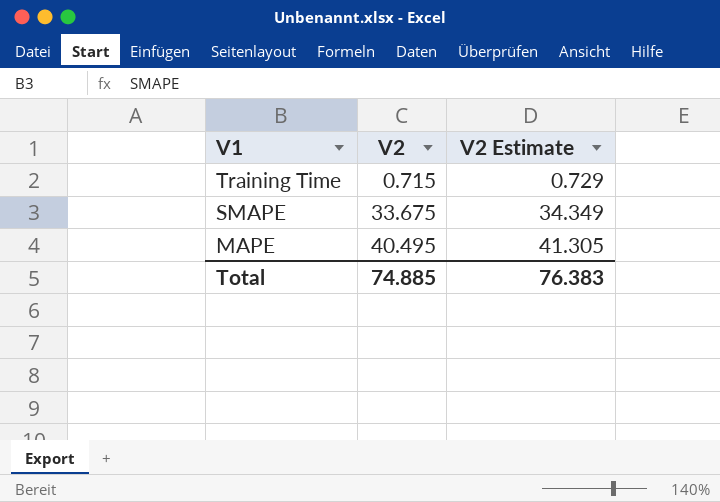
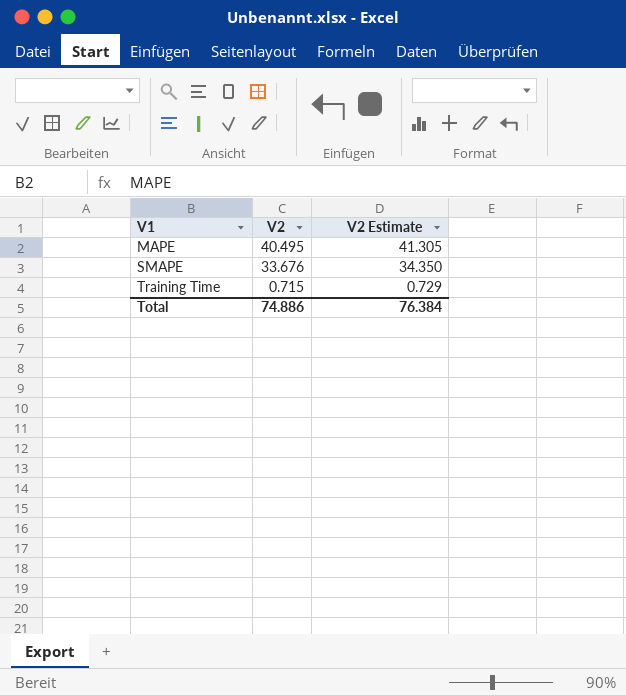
row order: V1 descending -> V1 ascending
SMAPE | V2: 33.675 -> 33.676
SMAPE | V2 Estimate: 34.349 -> 34.350
Total | V2: 74.885 -> 74.886
Total | V2 Estimate: 76.383 -> 76.384

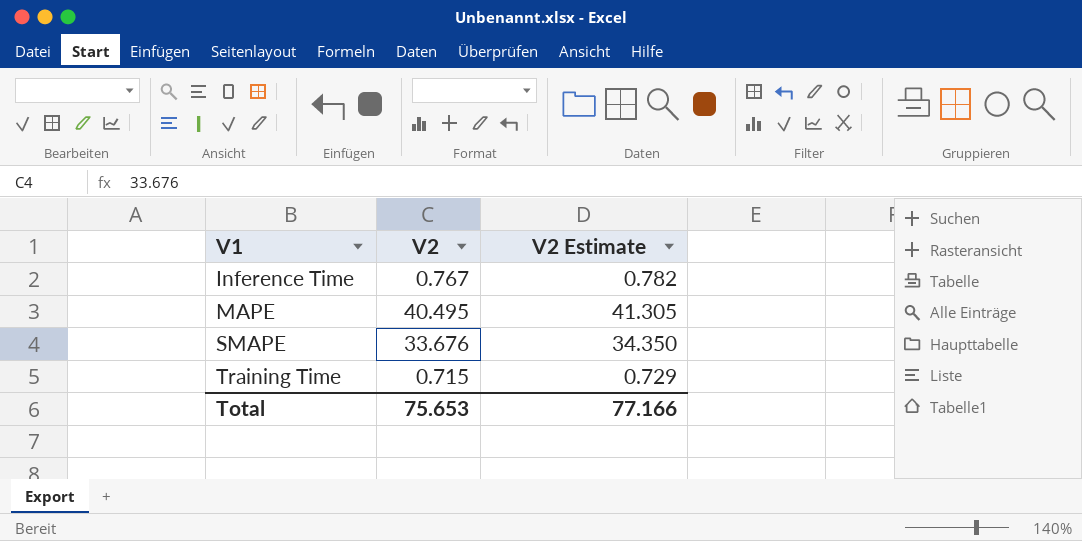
row Inference Time: none -> 0.767 | 0.782
Total | V2: 74.886 -> 75.653
Total | V2 Estimate: 76.384 -> 77.166

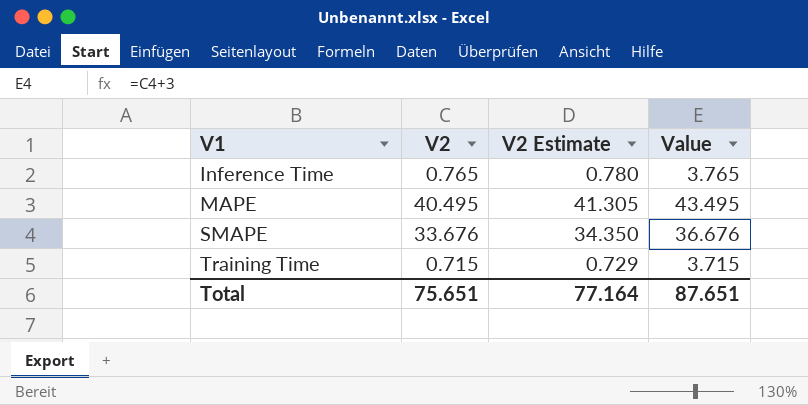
column Value | formula: none -> [V2] + 3
Inference Time | V2: 0.767 -> 0.765
Inference Time | V2 Estimate: 0.782 -> 0.780
Total | V2: 75.653 -> 75.651
Total | V2 Estimate: 77.166 -> 77.164

